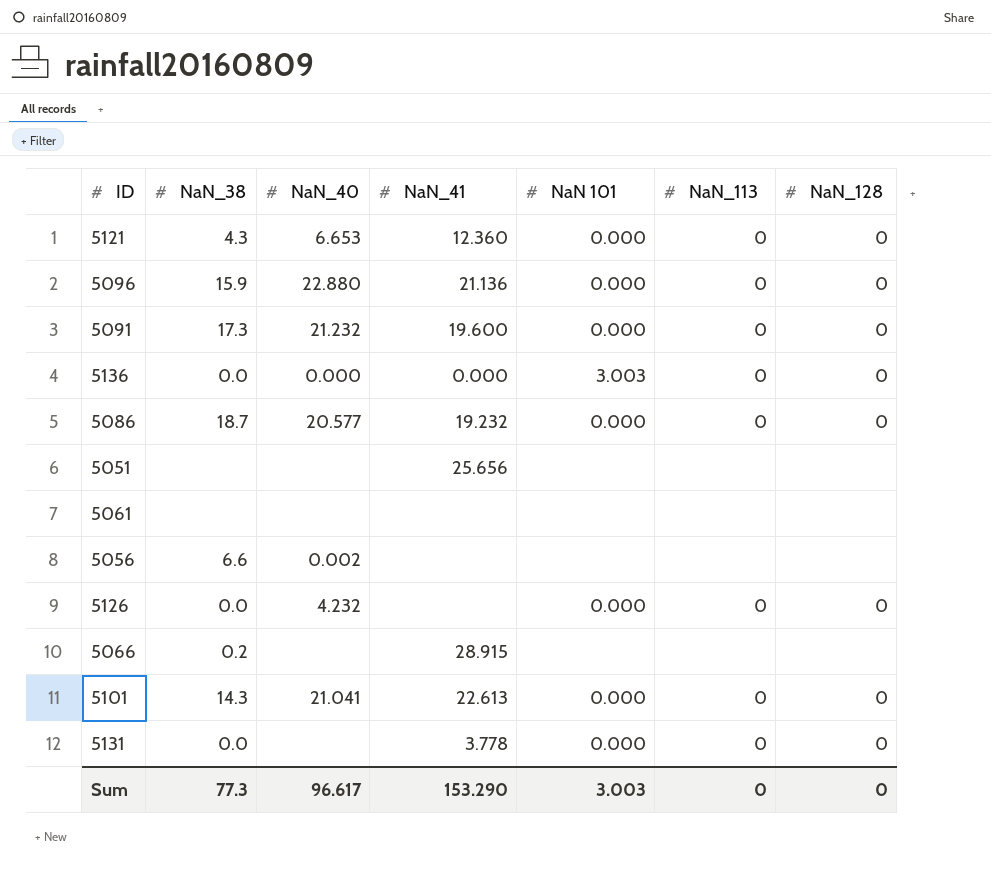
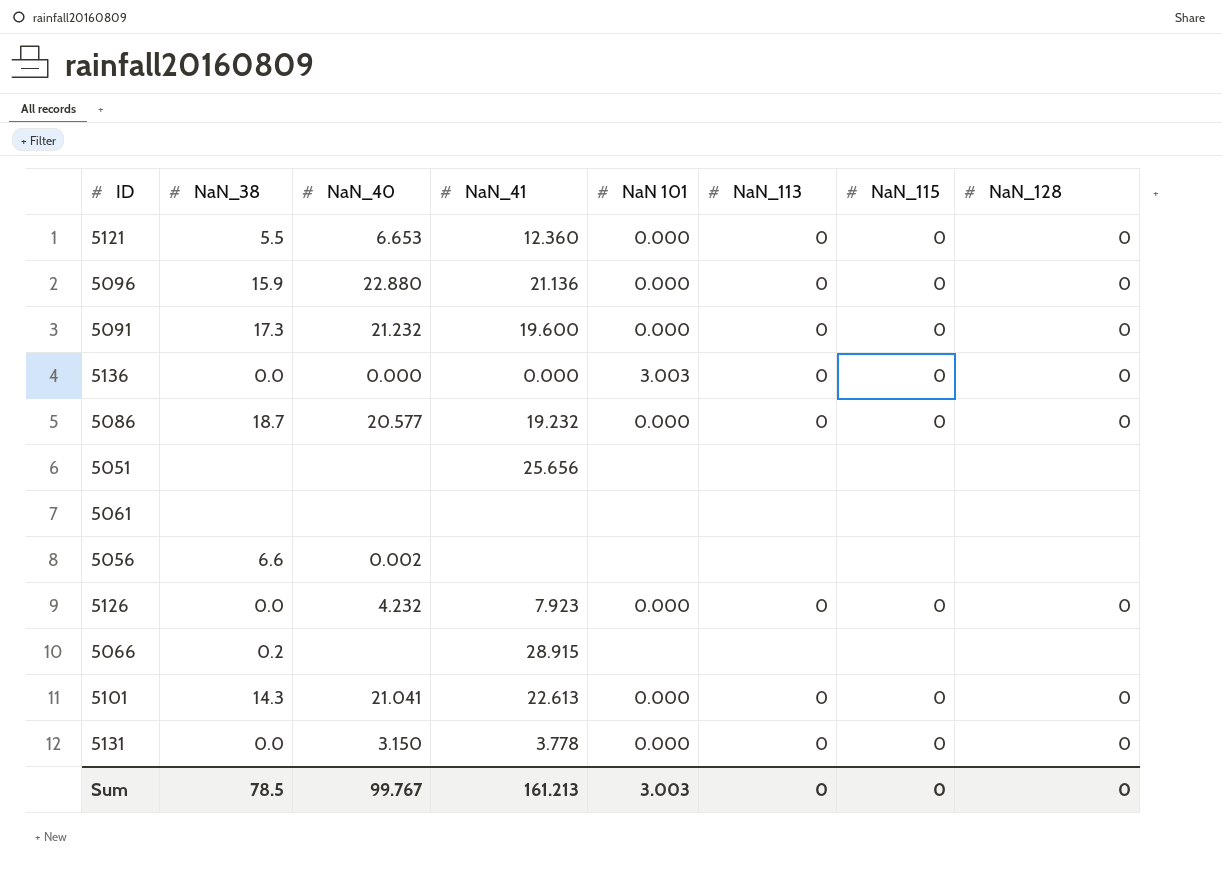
column NaN_115 | position: none -> 7
5121 | NaN_38: 4.3 -> 5.5
5126 | NaN_41: none -> 7.923
5131 | NaN_40: none -> 3.150
Sum | NaN_38: 77.3 -> 78.5
Sum | NaN_40: 96.617 -> 99.767
Sum | NaN_41: 153.290 -> 161.213

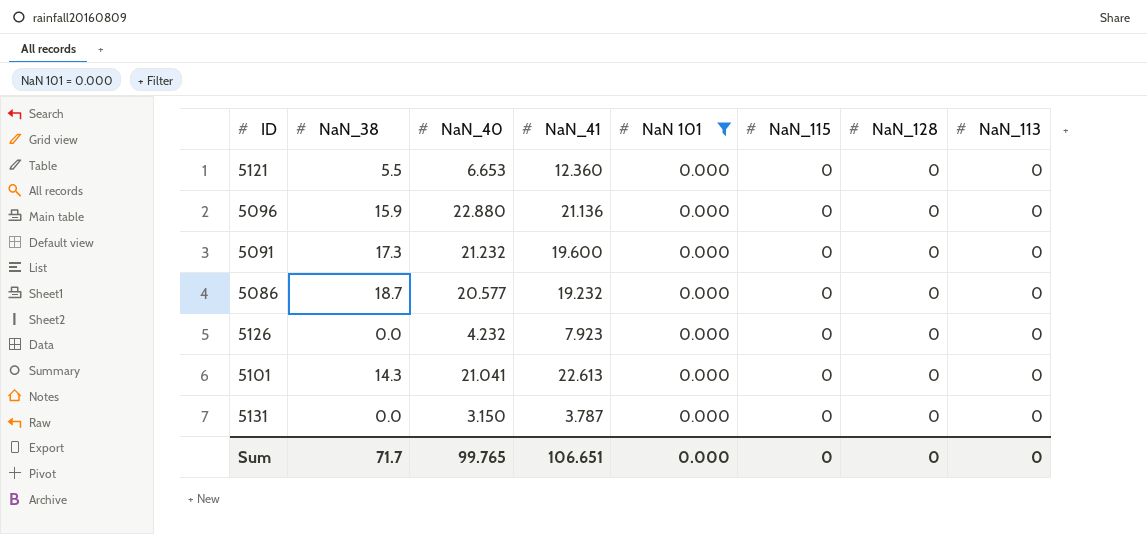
filter: none -> NaN 101 = 0.000
column NaN_113 | position: 6 -> 8
5131 | NaN_41: 3.778 -> 3.787
Sum | NaN_38: 78.5 -> 71.7
Sum | NaN_40: 99.767 -> 99.765
Sum | NaN_41: 161.213 -> 106.651
Sum | NaN 101: 3.003 -> 0.000

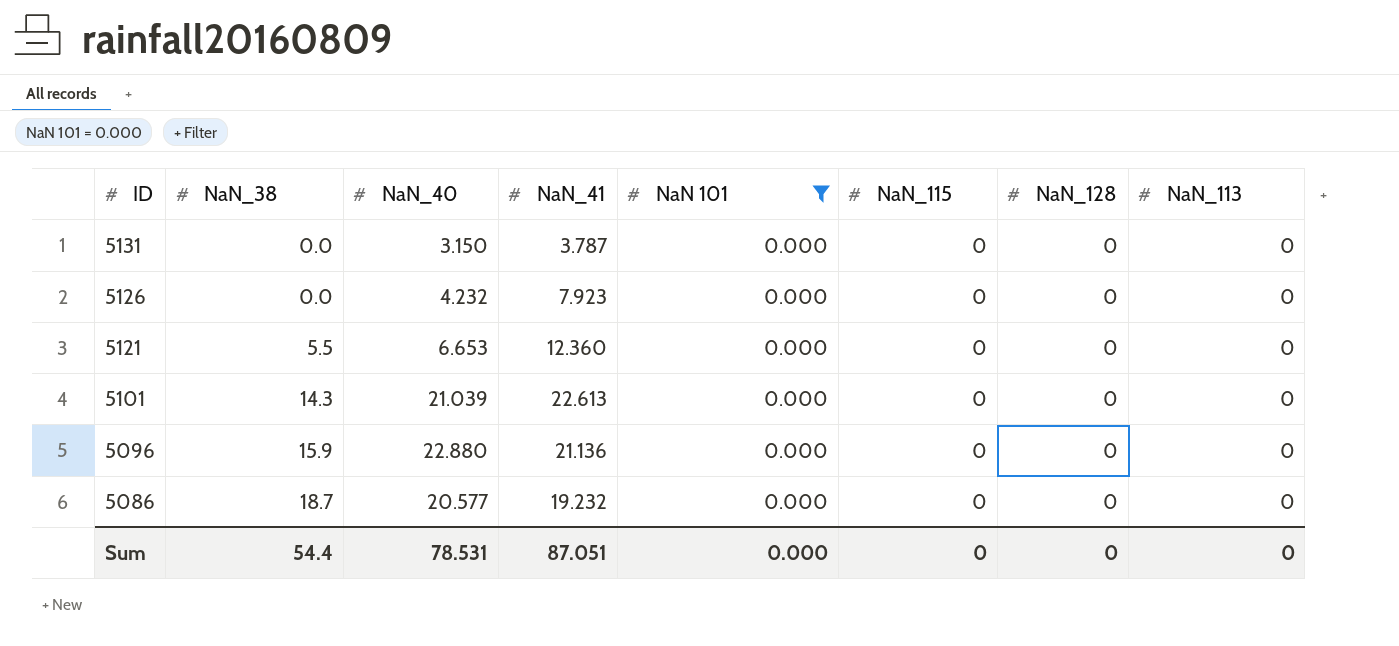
row order: none -> ID descending
row 5091: 17.3 | 21.232 | 19.600 | 0.000 | 0 | 0 | 0 -> none
5101 | NaN_40: 21.041 -> 21.039
Sum | NaN_38: 71.7 -> 54.4
Sum | NaN_40: 99.765 -> 78.531
Sum | NaN_41: 106.651 -> 87.051

